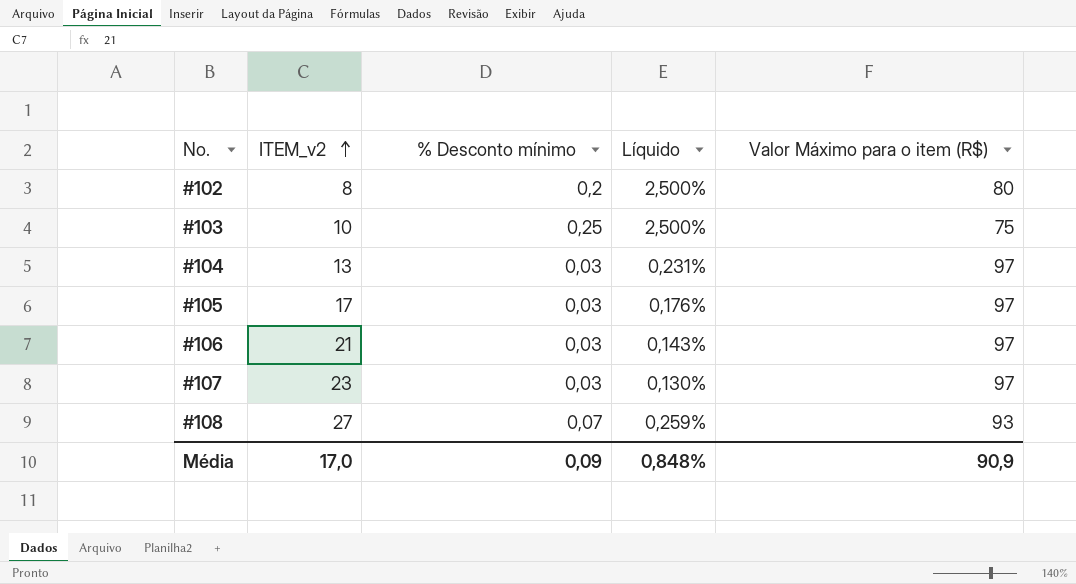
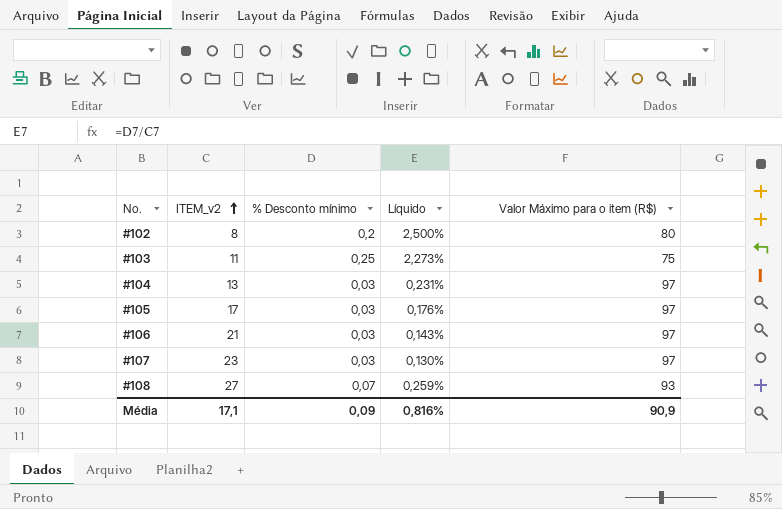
#103 | ITEM_v2: 10 -> 11
#103 | Líquido: 2,500% -> 2,273%
Média | ITEM_v2: 17,0 -> 17,1
Média | Líquido: 0,848% -> 0,816%

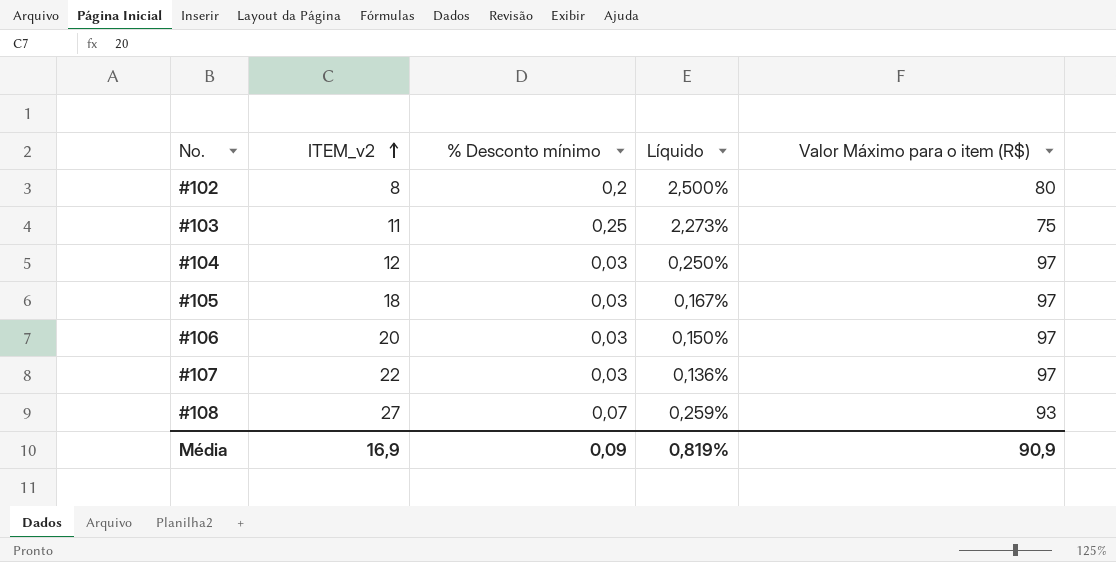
#104 | ITEM_v2: 13 -> 12
#104 | Líquido: 0,231% -> 0,250%
#105 | ITEM_v2: 17 -> 18
#105 | Líquido: 0,176% -> 0,167%
#106 | ITEM_v2: 21 -> 20
#106 | Líquido: 0,143% -> 0,150%
#107 | ITEM_v2: 23 -> 22
#107 | Líquido: 0,130% -> 0,136%
Média | ITEM_v2: 17,1 -> 16,9
Média | Líquido: 0,816% -> 0,819%

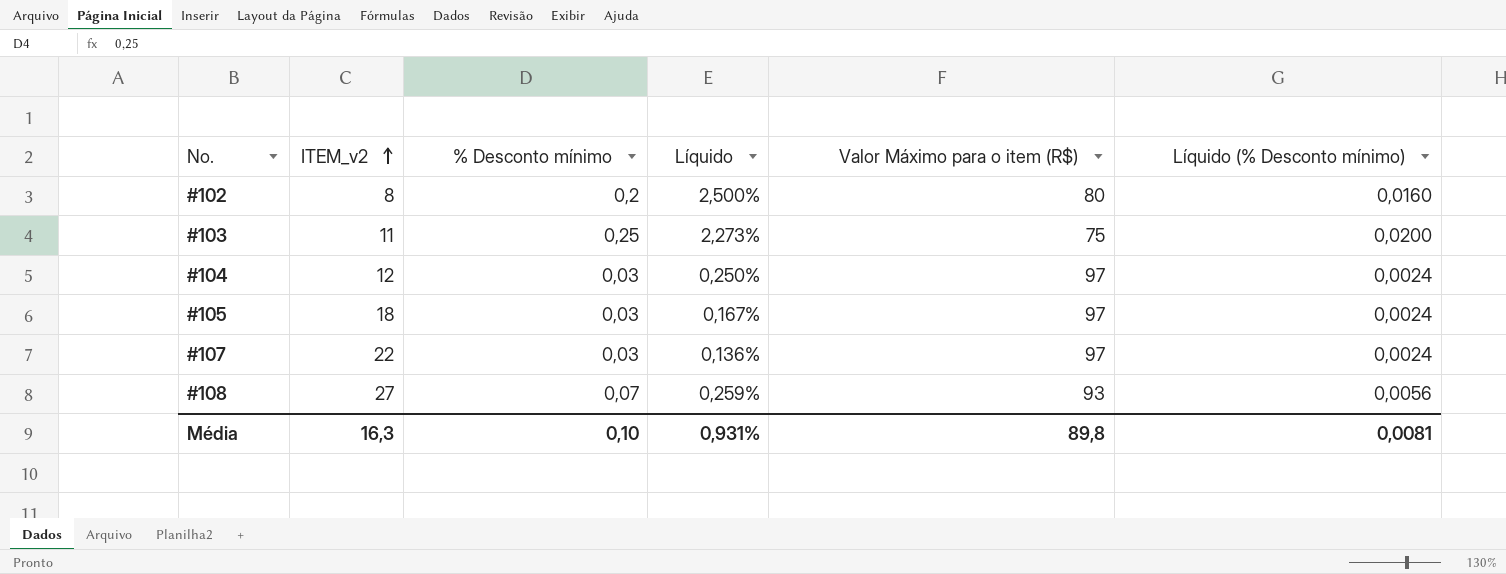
column Líquido (% Desconto mínimo) | formula: none -> [% Desconto mínimo] * 0,08
row #106: 20 | 0,03 | 0,150% | 97 -> none
Média | ITEM_v2: 16,9 -> 16,3
Média | % Desconto mínimo: 0,09 -> 0,10
Média | Líquido: 0,819% -> 0,931%
Média | Valor Máximo para o item (R$): 90,9 -> 89,8

